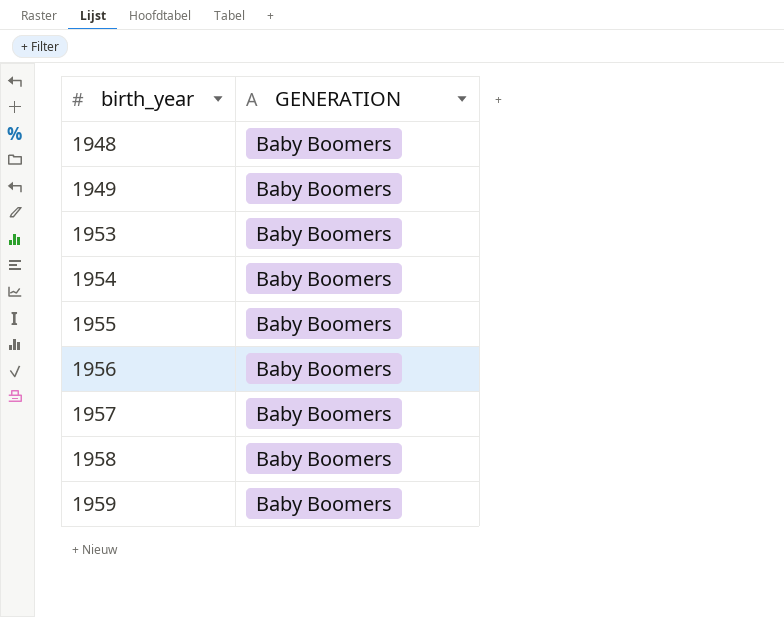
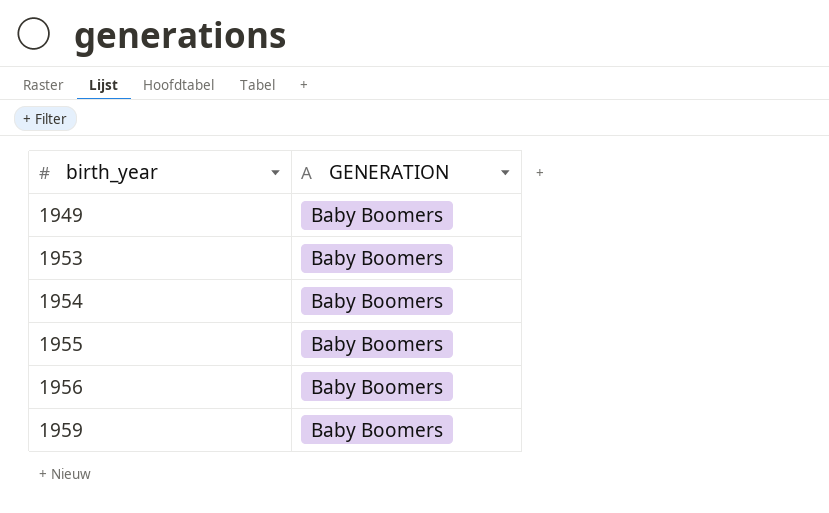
row 1948: Baby Boomers -> none
row 1957: Baby Boomers -> none
row 1958: Baby Boomers -> none

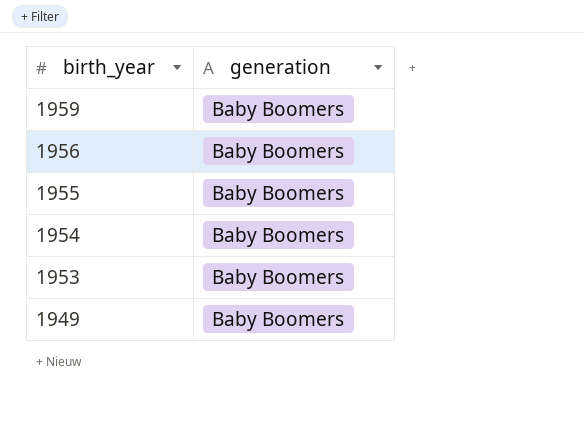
row order: birth_year ascending -> birth_year descending
column name: GENERATION -> generation

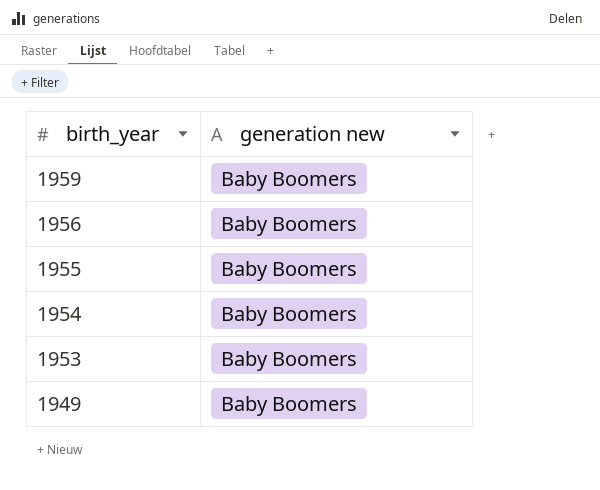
column name: generation -> generation new

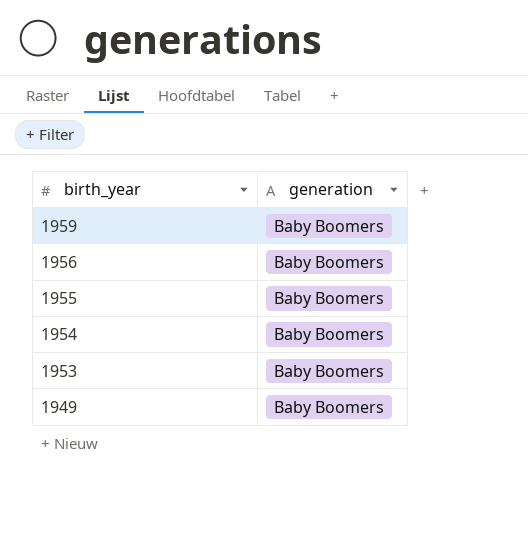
column name: generation new -> generation

